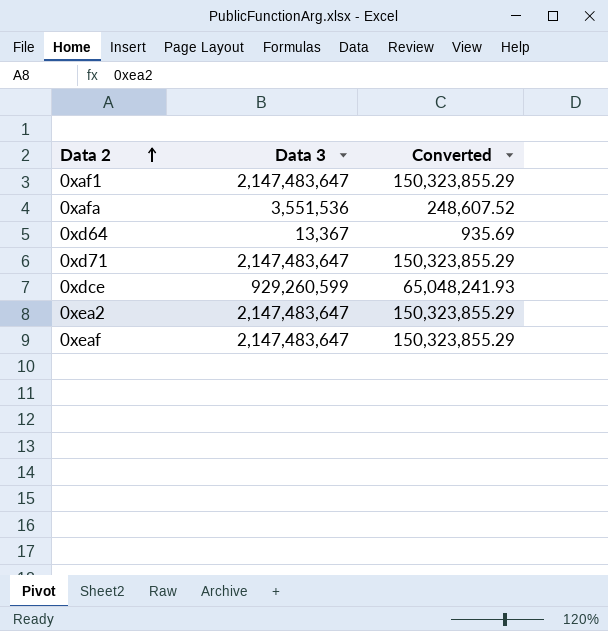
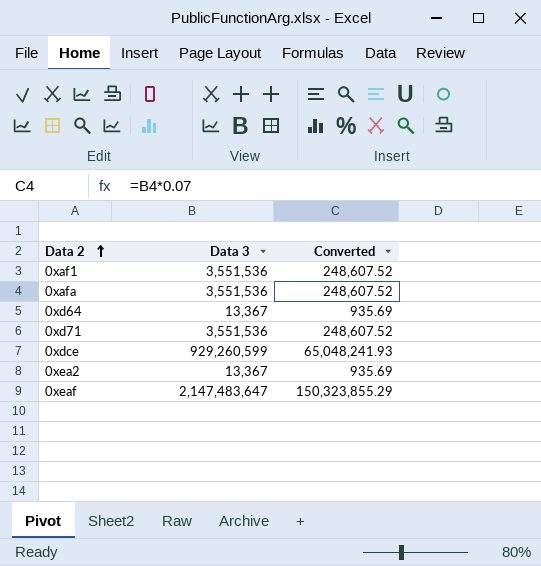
0xaf1 | Data 3: 2,147,483,647 -> 3,551,536
0xaf1 | Converted: 150,323,855.29 -> 248,607.52
0xd71 | Data 3: 2,147,483,647 -> 3,551,536
0xd71 | Converted: 150,323,855.29 -> 248,607.52
0xea2 | Data 3: 2,147,483,647 -> 13,367
0xea2 | Converted: 150,323,855.29 -> 935.69

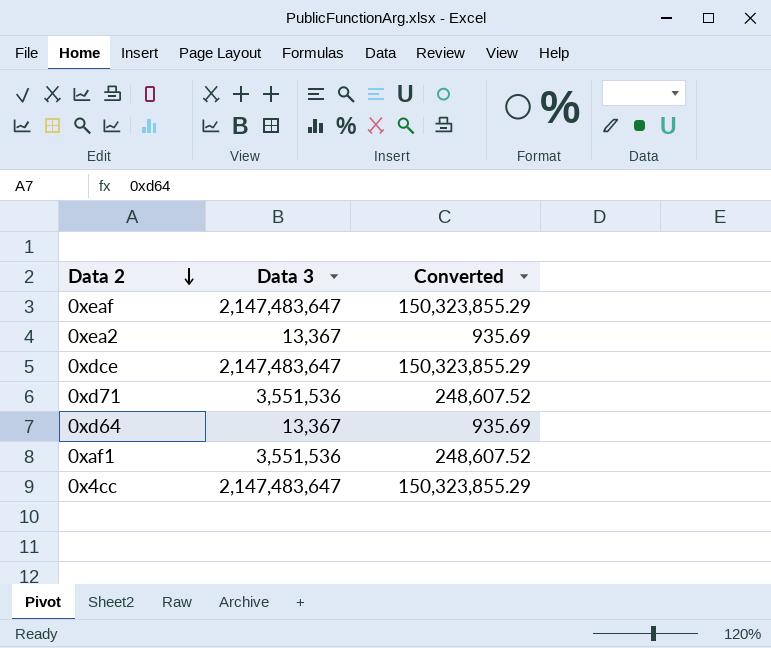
row order: Data 2 ascending -> Data 2 descending
row 0xafa: 3,551,536 | 248,607.52 -> none
0xdce | Data 3: 929,260,599 -> 2,147,483,647
0xdce | Converted: 65,048,241.93 -> 150,323,855.29
row 0x4cc: none -> 2,147,483,647 | 150,323,855.29

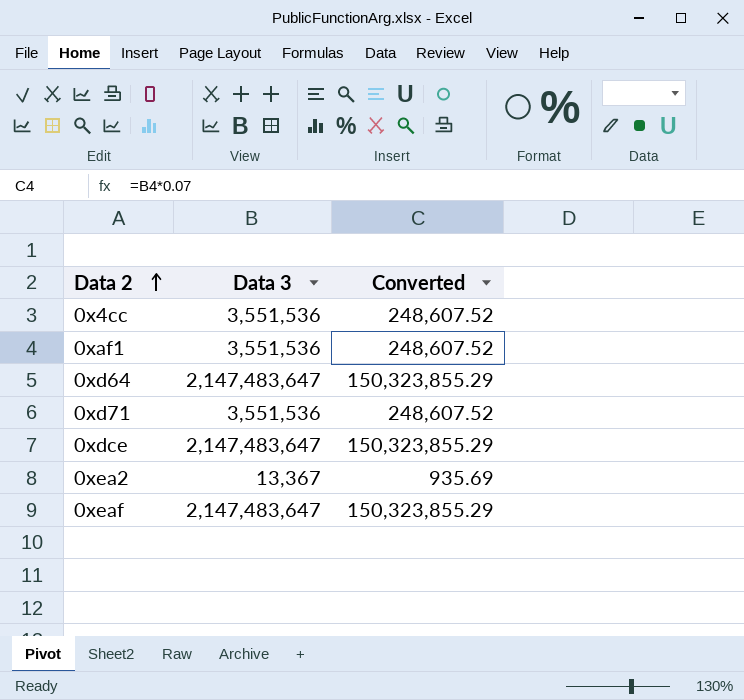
row order: Data 2 descending -> Data 2 ascending
0x4cc | Data 3: 2,147,483,647 -> 3,551,536
0x4cc | Converted: 150,323,855.29 -> 248,607.52
0xd64 | Data 3: 13,367 -> 2,147,483,647
0xd64 | Converted: 935.69 -> 150,323,855.29

